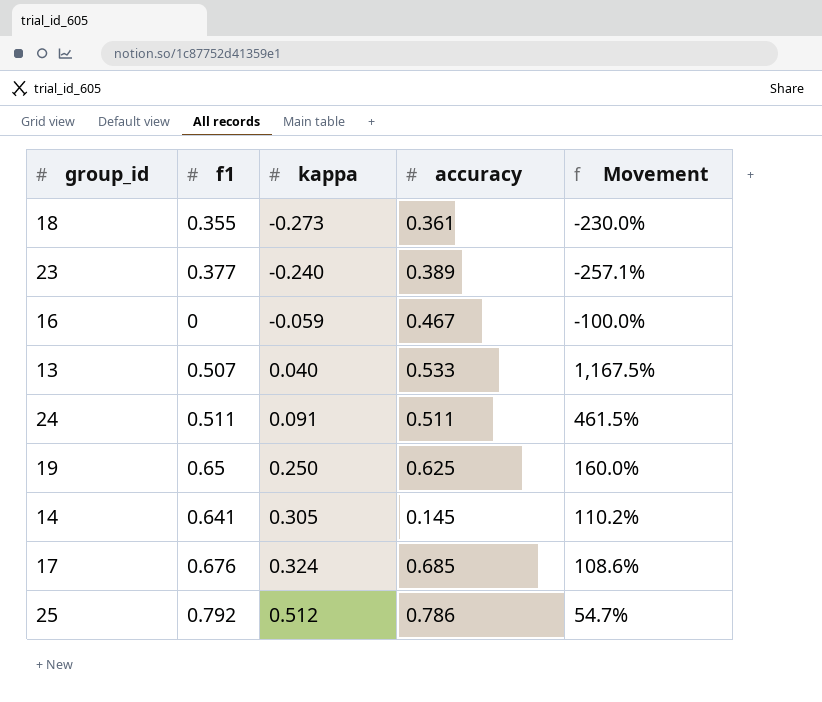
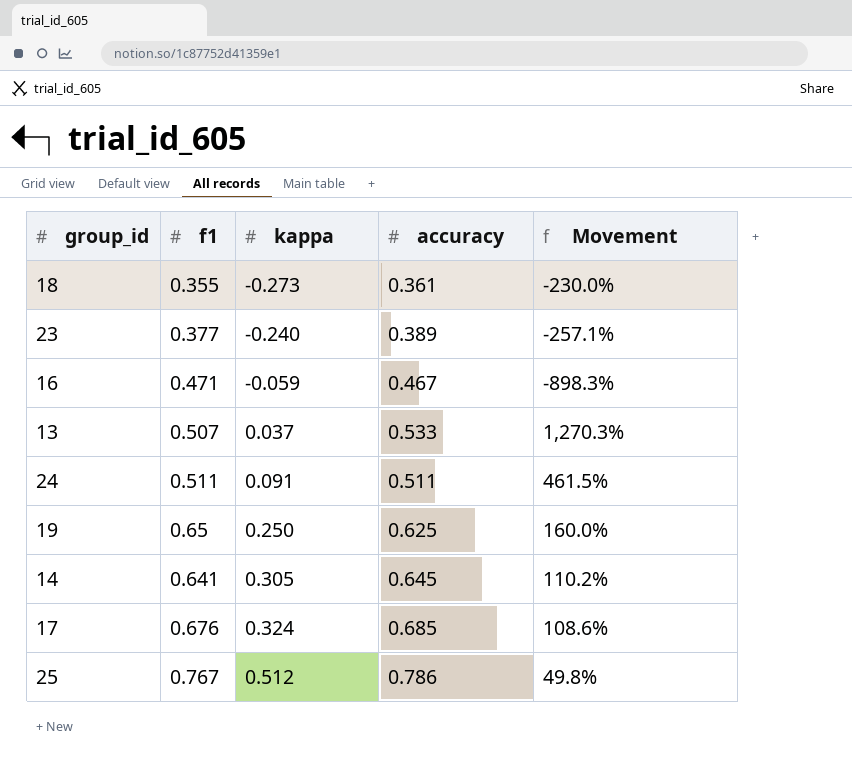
16 | f1: 0 -> 0.471
16 | Movement: -100.0% -> -898.3%
13 | kappa: 0.040 -> 0.037
13 | Movement: 1,167.5% -> 1,270.3%
14 | accuracy: 0.145 -> 0.645
25 | f1: 0.792 -> 0.767
25 | Movement: 54.7% -> 49.8%

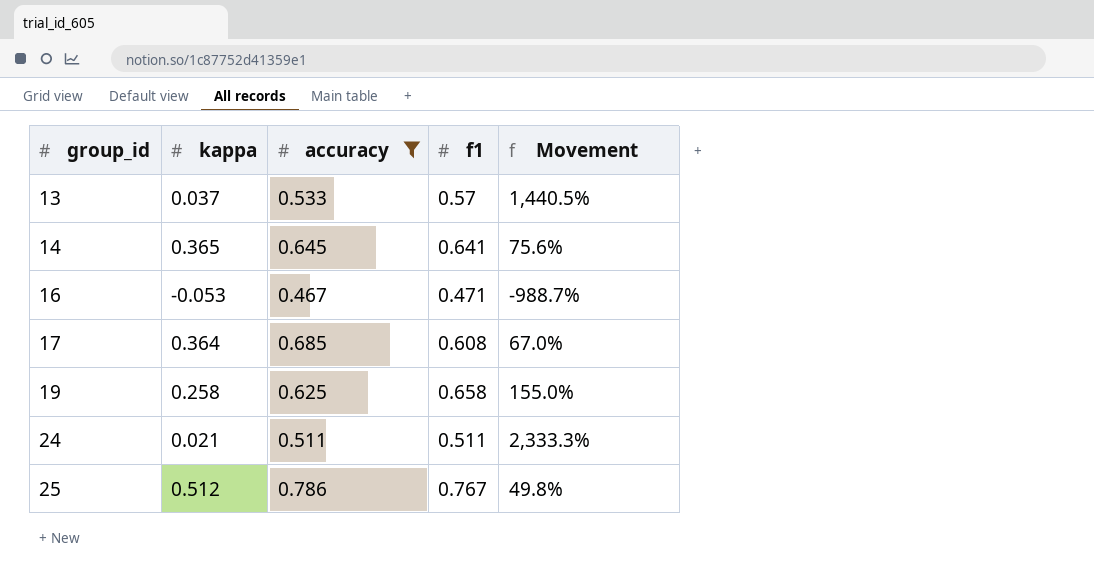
filter: none -> accuracy >= 0.467
row order: kappa ascending -> group_id ascending
column f1 | position: 2 -> 4
13 | f1: 0.507 -> 0.57
13 | Movement: 1,270.3% -> 1,440.5%
14 | kappa: 0.305 -> 0.365
14 | Movement: 110.2% -> 75.6%
16 | kappa: -0.059 -> -0.053
16 | Movement: -898.3% -> -988.7%
17 | kappa: 0.324 -> 0.364
17 | f1: 0.676 -> 0.608
17 | Movement: 108.6% -> 67.0%
19 | kappa: 0.250 -> 0.258
19 | f1: 0.65 -> 0.658
19 | Movement: 160.0% -> 155.0%
24 | kappa: 0.091 -> 0.021
24 | Movement: 461.5% -> 2,333.3%

